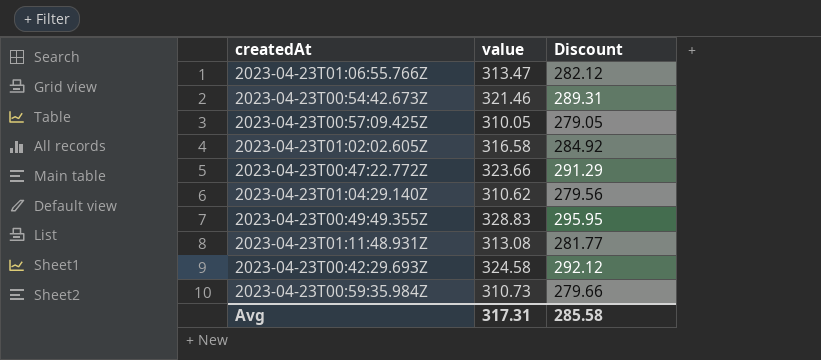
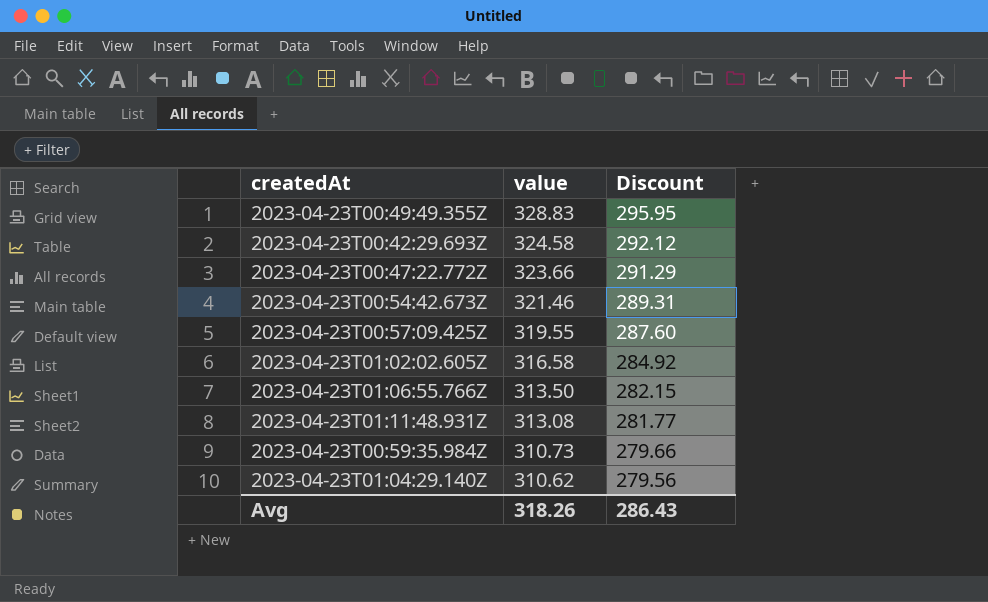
row order: none -> value descending
2023-04-23T00:57:09.425Z | value: 310.05 -> 319.55
2023-04-23T00:57:09.425Z | Discount: 279.05 -> 287.60
2023-04-23T01:06:55.766Z | value: 313.47 -> 313.50
2023-04-23T01:06:55.766Z | Discount: 282.12 -> 282.15
Avg | value: 317.31 -> 318.26
Avg | Discount: 285.58 -> 286.43

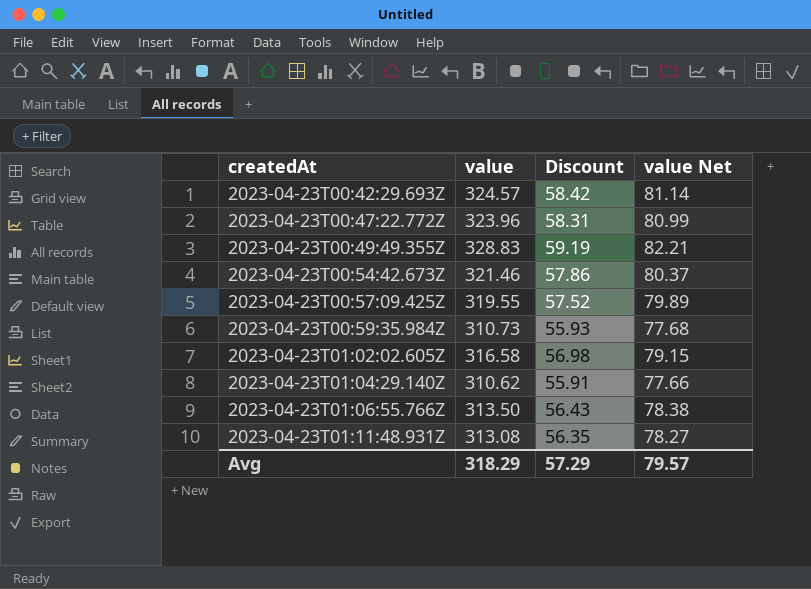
row order: value descending -> createdAt ascending
column Discount | formula: [value] * 0.9 -> [value] * 0.18
column value Net | formula: none -> [value] * 0.25
2023-04-23T00:42:29.693Z | value: 324.58 -> 324.57
2023-04-23T00:47:22.772Z | value: 323.66 -> 323.96
Avg | value: 318.26 -> 318.29
Avg | Discount: 286.43 -> 57.29

